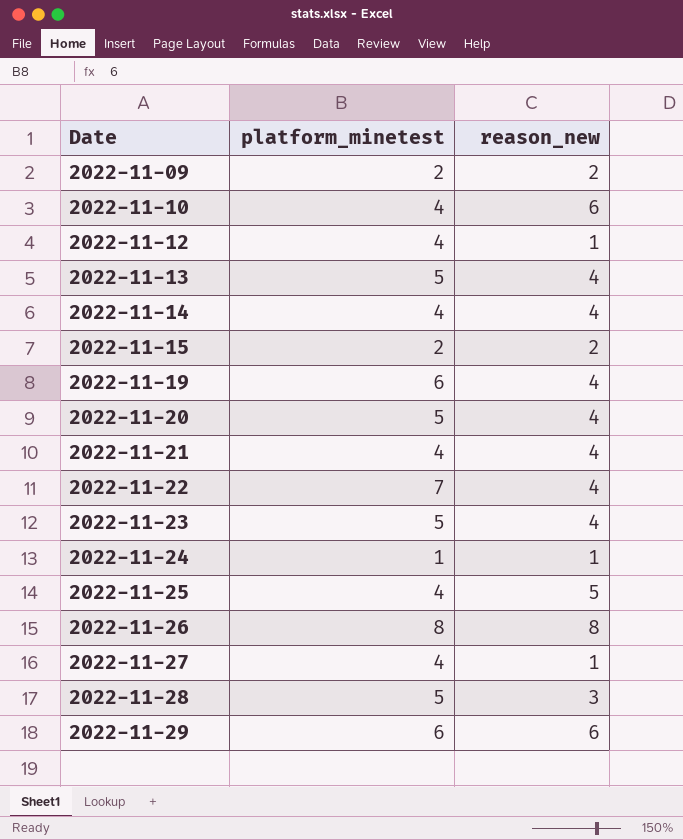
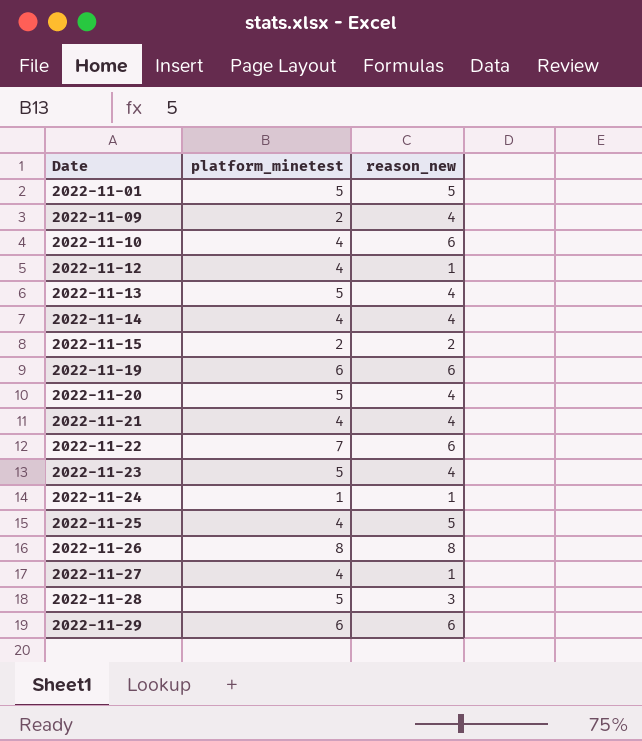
row 2022-11-01: none -> 5 | 5
2022-11-09 | reason_new: 2 -> 4
2022-11-19 | reason_new: 4 -> 6
2022-11-22 | reason_new: 4 -> 6

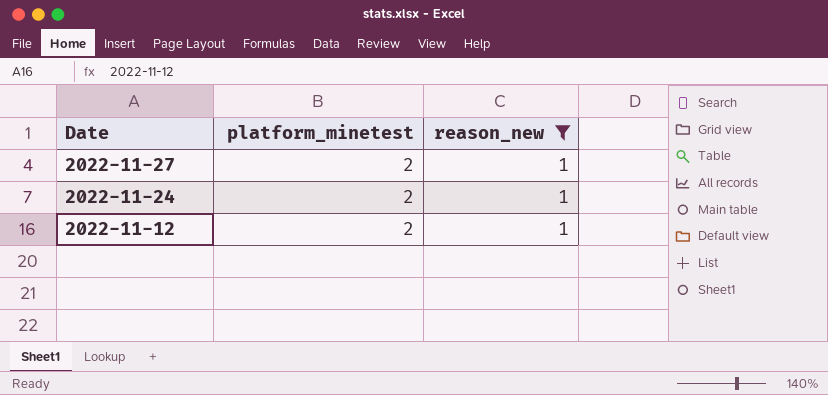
filter: none -> reason_new = 1
row order: Date ascending -> Date descending
2022-11-27 | platform_minetest: 4 -> 2
2022-11-24 | platform_minetest: 1 -> 2
2022-11-12 | platform_minetest: 4 -> 2

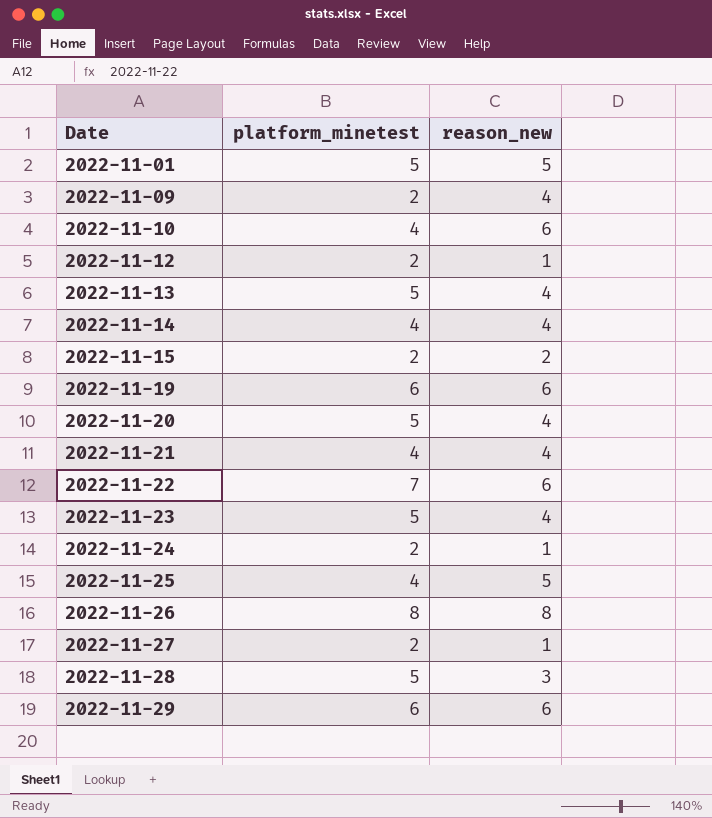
filter: reason_new = 1 -> none
row order: Date descending -> Date ascending

